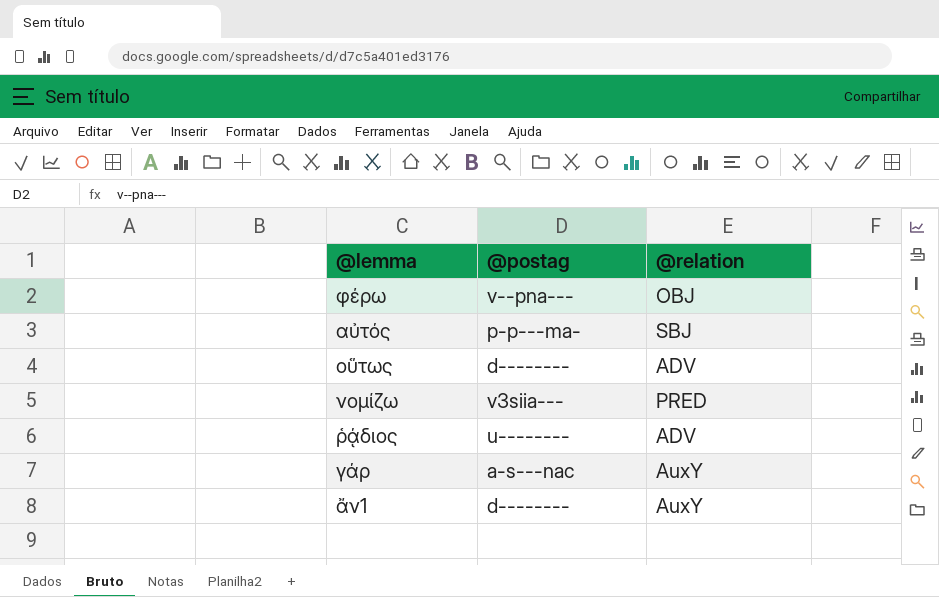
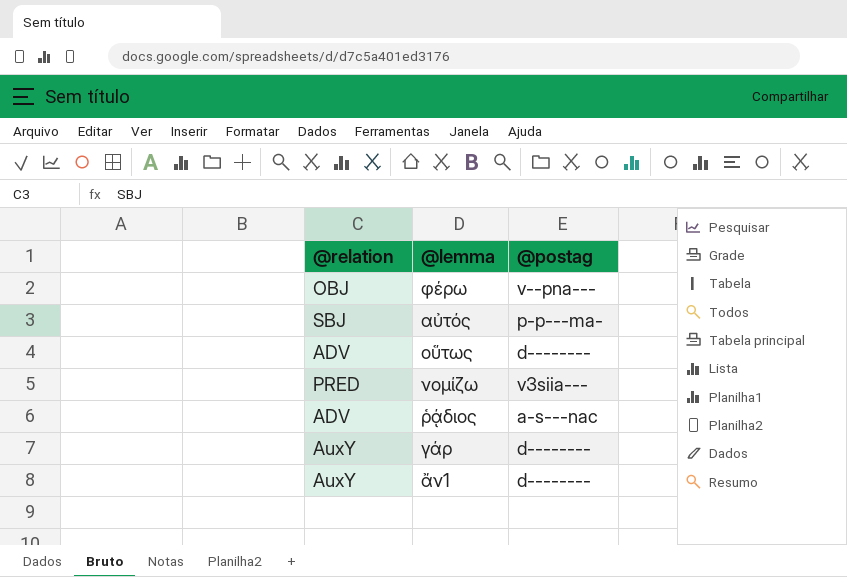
column @relation | position: 3 -> 1
ῥᾴδιος | @postag: u-------- -> a-s---nac
γάρ | @postag: a-s---nac -> d--------

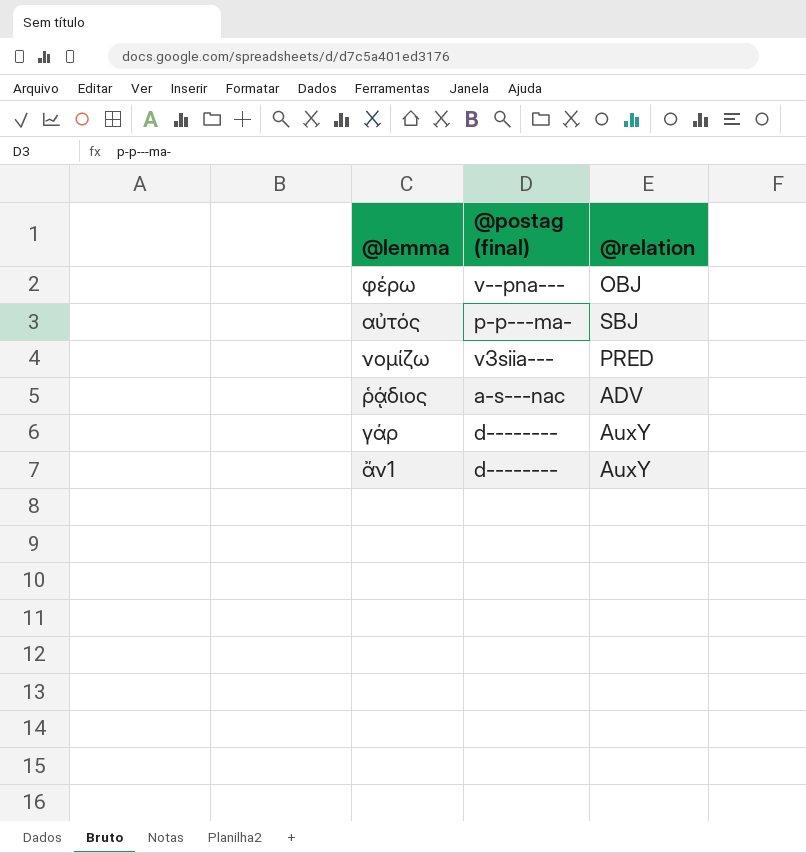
column name: @postag -> @postag (final)
column @relation | position: 1 -> 3
row οὕτως: ADV | d-------- -> none

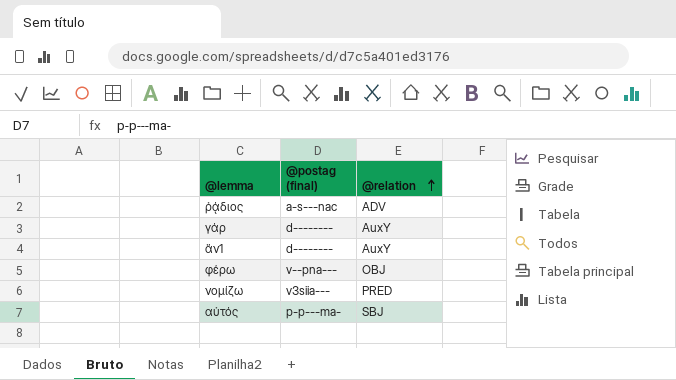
row order: none -> @relation ascending

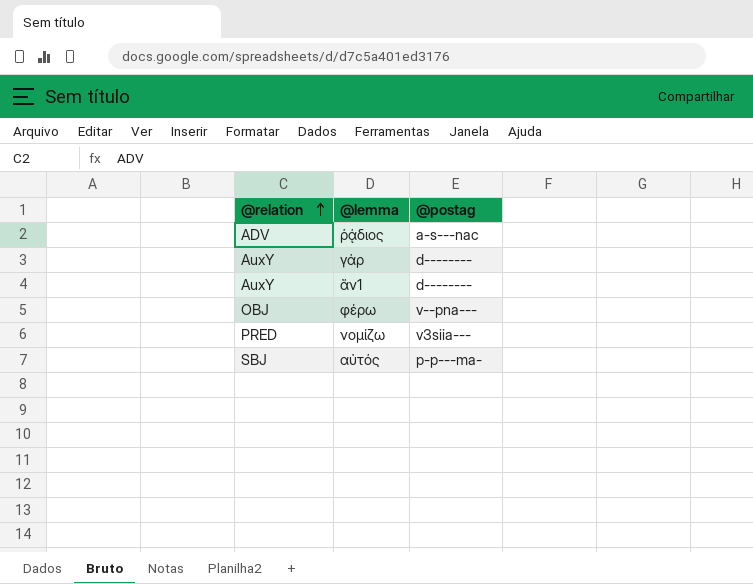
column @relation | position: 3 -> 1
column name: @postag (final) -> @postag

